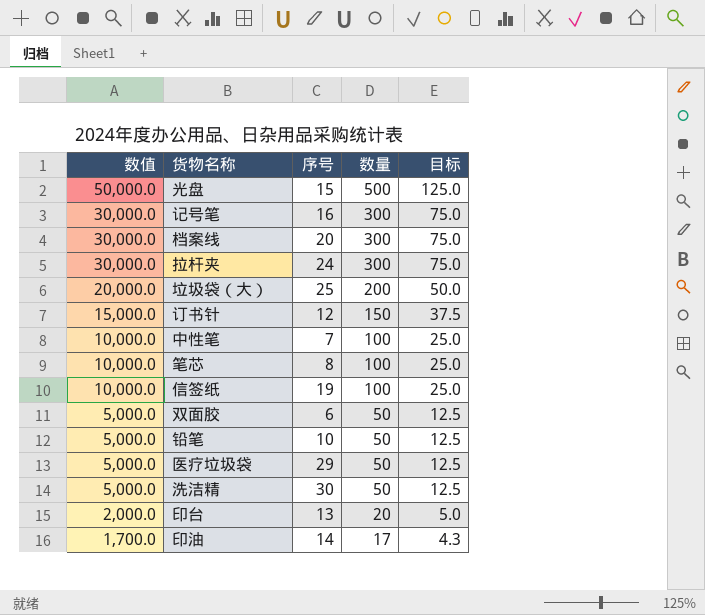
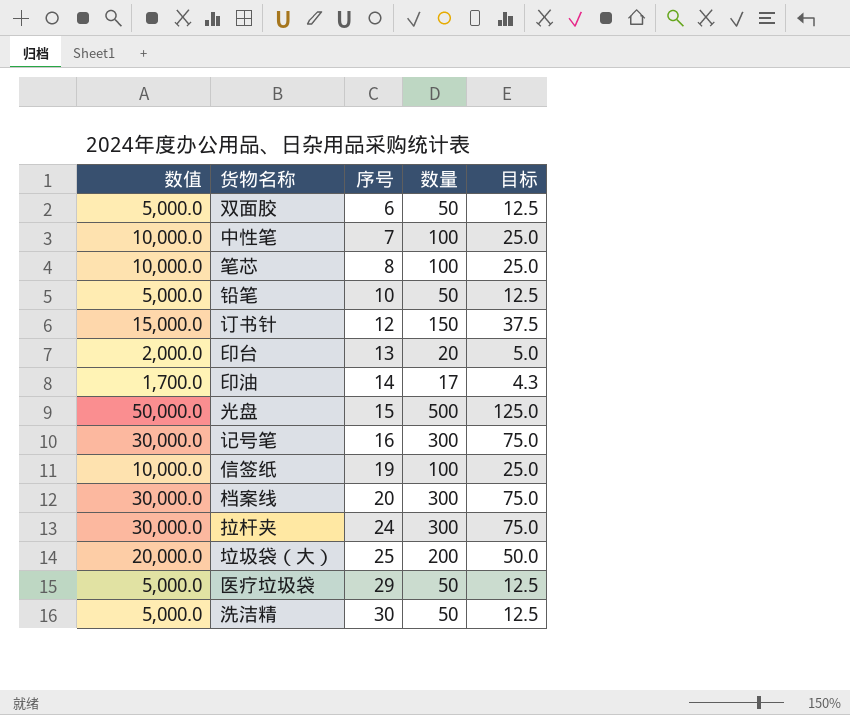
row order: 数值 descending -> 序号 ascending

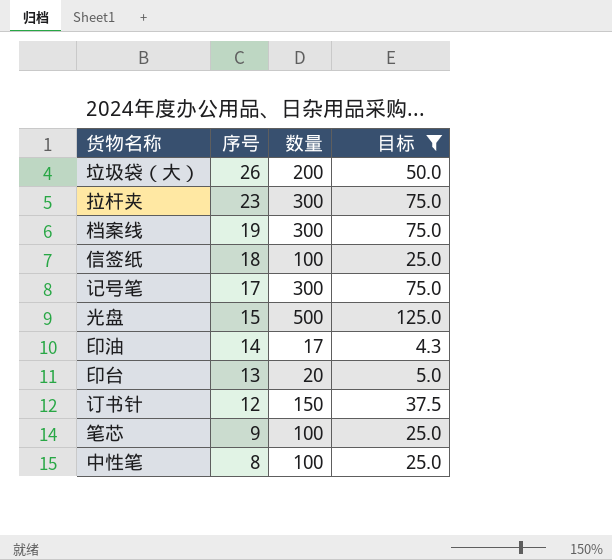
filter: none -> 目标 != 12.5
row order: 序号 ascending -> 序号 descending
column 数值 | formula: [数量] * 100 -> none
垃圾袋（大） | 序号: 25 -> 26
拉杆夹 | 序号: 24 -> 23
档案线 | 序号: 20 -> 19
信签纸 | 序号: 19 -> 18
记号笔 | 序号: 16 -> 17
笔芯 | 序号: 8 -> 9
中性笔 | 序号: 7 -> 8

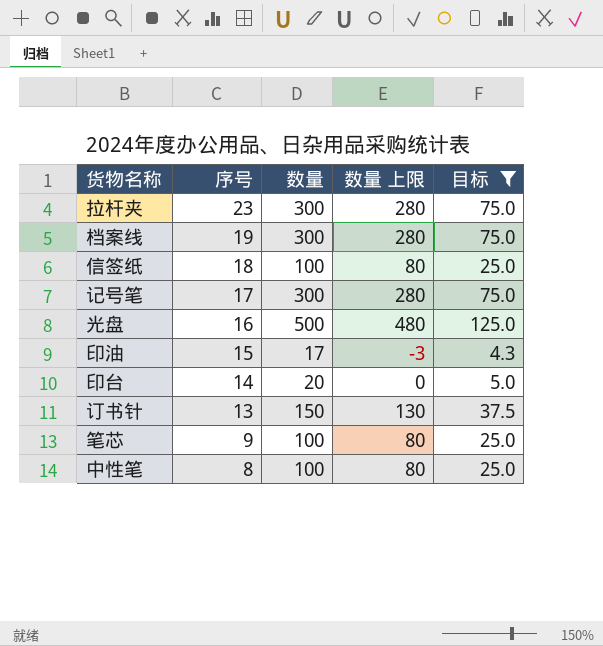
column 数量 上限 | formula: none -> [数量] - 20
row 垃圾袋（大）: 26 | 200 | 50.0 -> none
光盘 | 序号: 15 -> 16
印油 | 序号: 14 -> 15
印台 | 序号: 13 -> 14
订书针 | 序号: 12 -> 13

